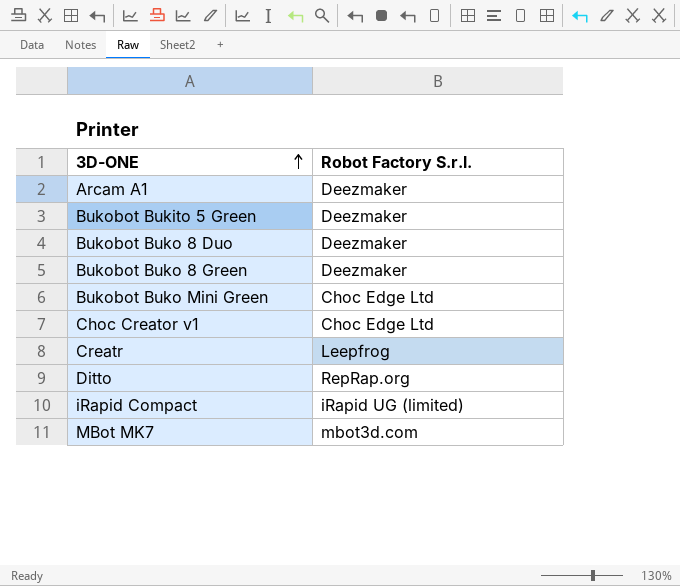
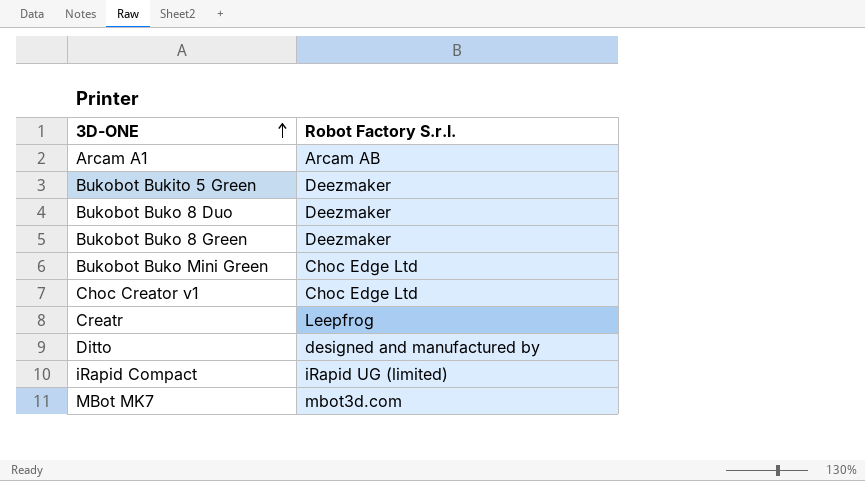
Arcam A1 | Robot Factory S.r.l.: Deezmaker -> Arcam AB
Ditto | Robot Factory S.r.l.: RepRap.org -> designed and manufactured by

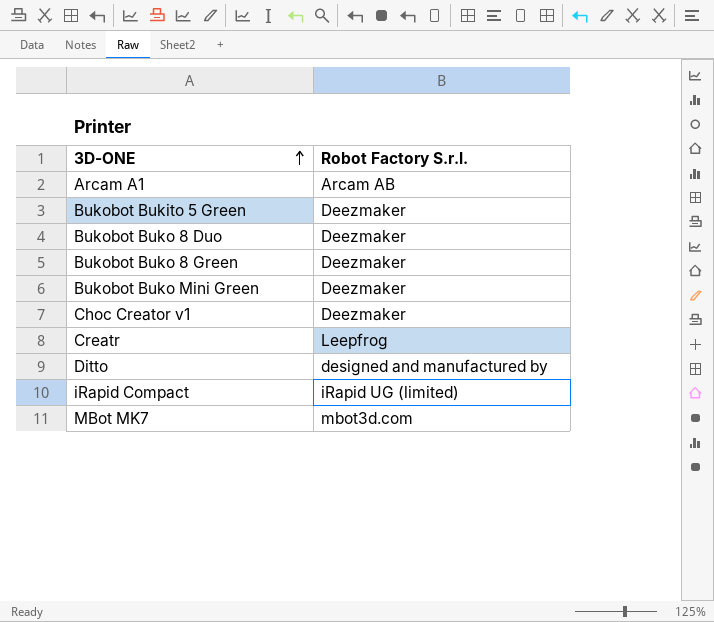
Bukobot Buko Mini Green | Robot Factory S.r.l.: Choc Edge Ltd -> Deezmaker
Choc Creator v1 | Robot Factory S.r.l.: Choc Edge Ltd -> Deezmaker

